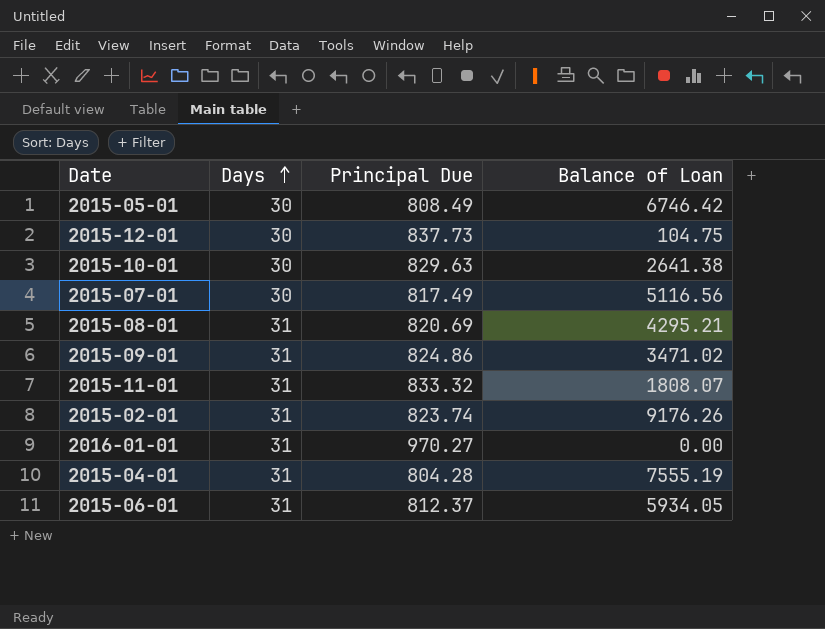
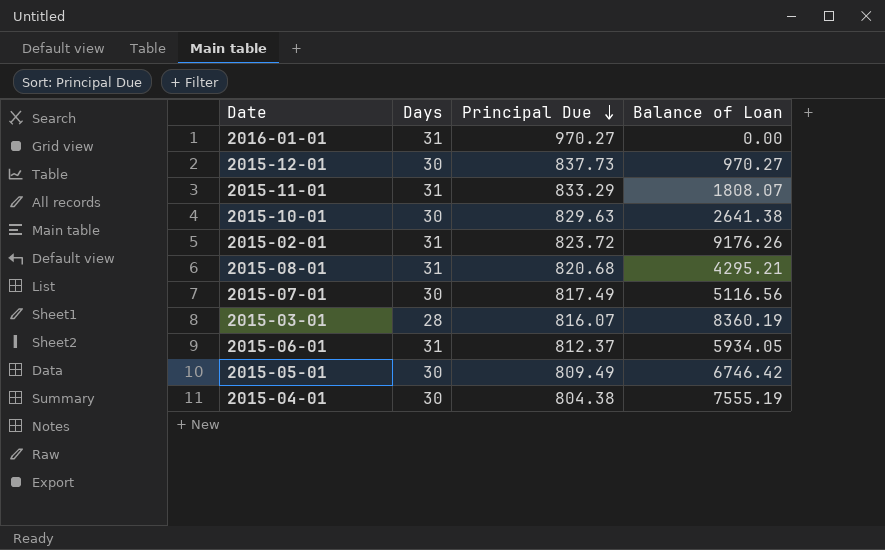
row order: Days ascending -> Principal Due descending
row 2015-09-01: 31 | 824.86 | 3471.02 -> none
2015-12-01 | Balance of Loan: 104.75 -> 970.27
2015-11-01 | Principal Due: 833.32 -> 833.29
2015-02-01 | Principal Due: 823.74 -> 823.72
2015-08-01 | Principal Due: 820.69 -> 820.68
row 2015-03-01: none -> 28 | 816.07 | 8360.19
2015-05-01 | Principal Due: 808.49 -> 809.49
2015-04-01 | Days: 31 -> 30
2015-04-01 | Principal Due: 804.28 -> 804.38

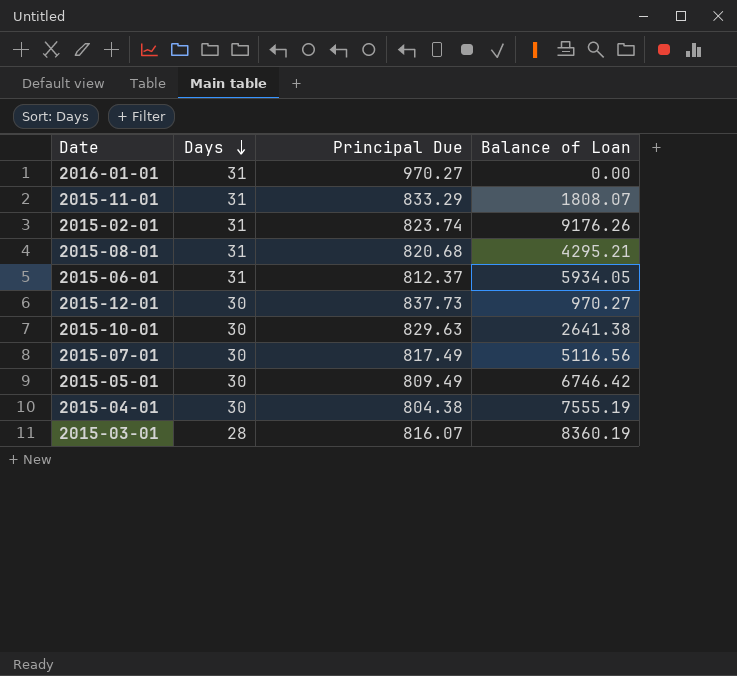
row order: Principal Due descending -> Days descending
2015-02-01 | Principal Due: 823.72 -> 823.74

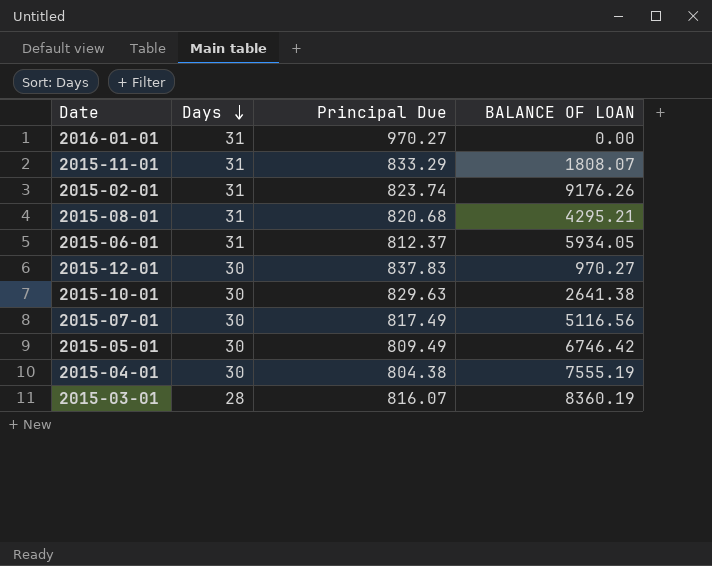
column name: Balance of Loan -> BALANCE OF LOAN
2015-12-01 | Principal Due: 837.73 -> 837.83

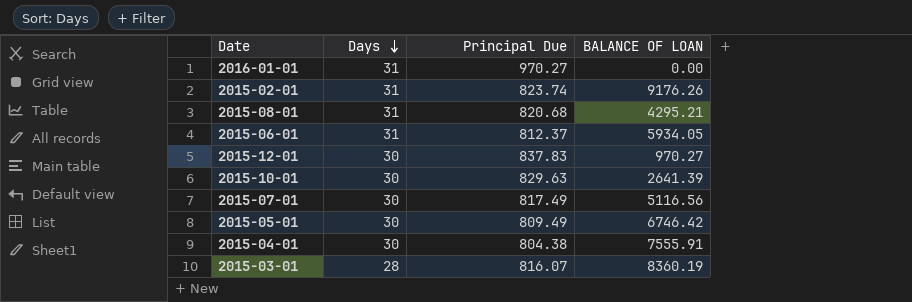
row 2015-11-01: 31 | 833.29 | 1808.07 -> none
2015-10-01 | BALANCE OF LOAN: 2641.38 -> 2641.39
2015-04-01 | BALANCE OF LOAN: 7555.19 -> 7555.91

